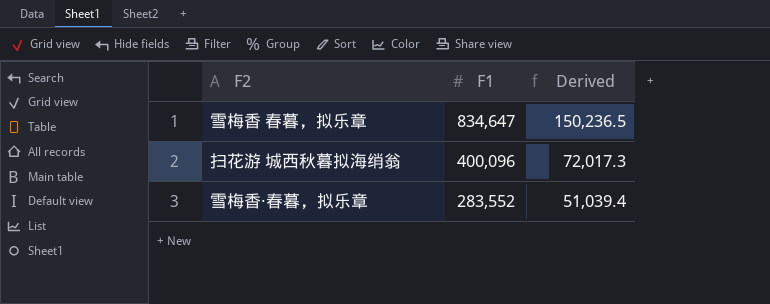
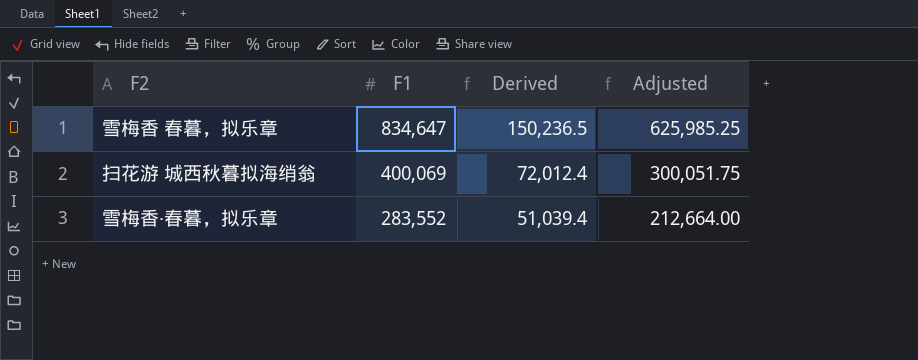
column Adjusted | formula: none -> [F1] * 0.75
扫花游 城西秋暮拟海绡翁 | F1: 400,096 -> 400,069
扫花游 城西秋暮拟海绡翁 | Derived: 72,017.3 -> 72,012.4

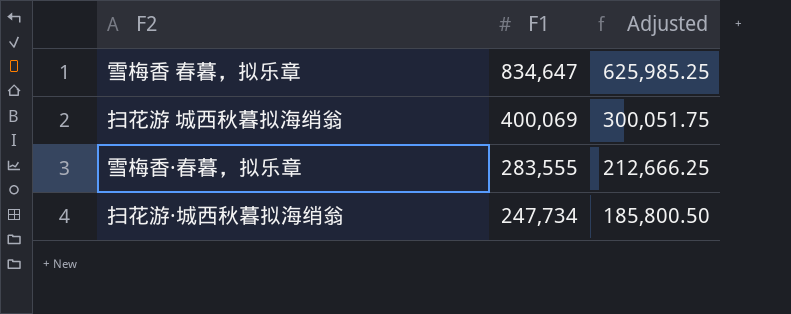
column Derived | formula: [F1] * 0.18 -> none
雪梅香·春暮，拟乐章 | F1: 283,552 -> 283,555
雪梅香·春暮，拟乐章 | Adjusted: 212,664.00 -> 212,666.25
row 扫花游·城西秋暮拟海绡翁: none -> 247,734 | 185,800.50

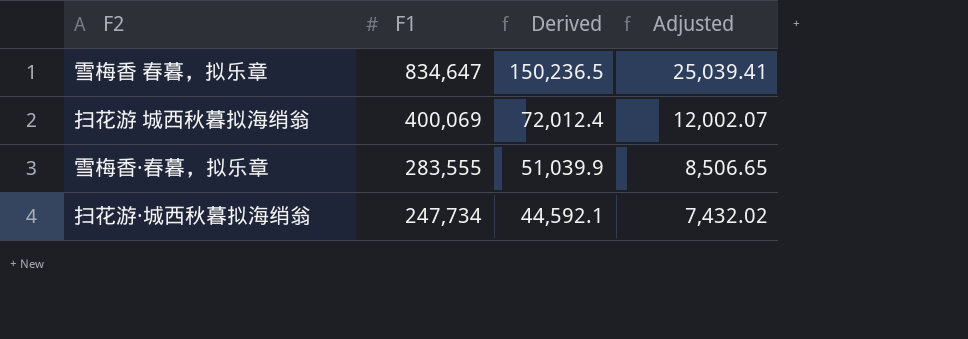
column Derived | formula: none -> [F1] * 0.18
column Adjusted | formula: [F1] * 0.75 -> [F1] * 0.03

